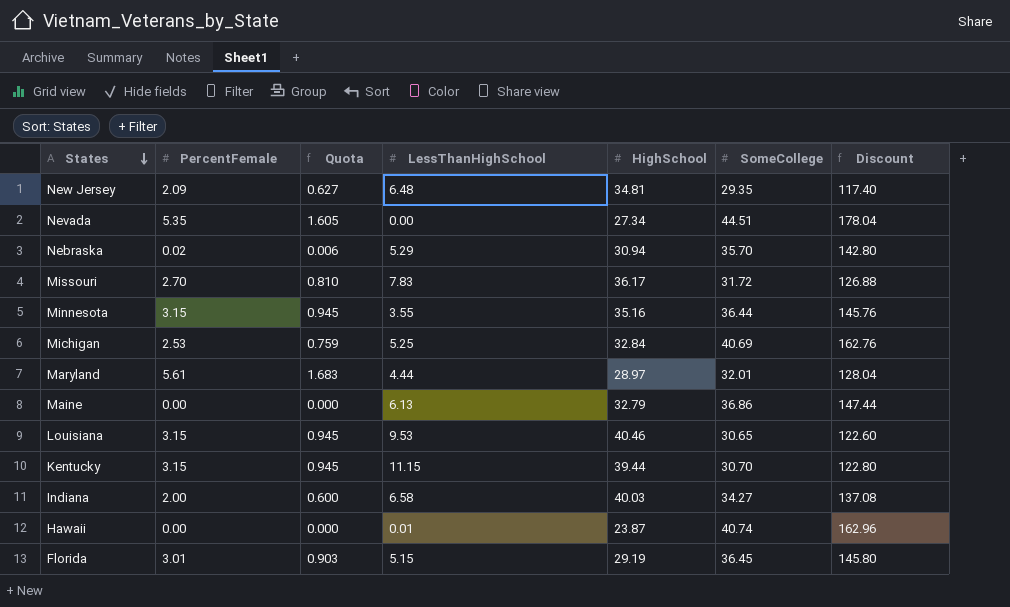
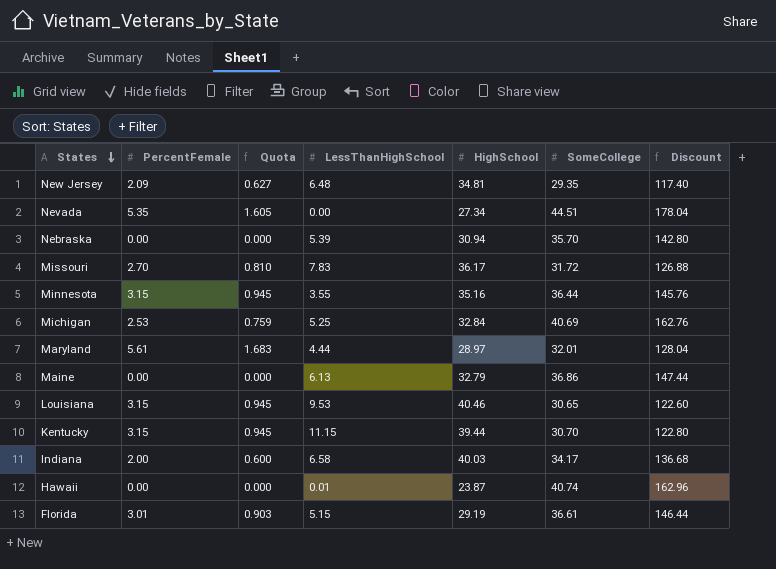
Nebraska | PercentFemale: 0.02 -> 0.00
Nebraska | Quota: 0.006 -> 0.000
Nebraska | LessThanHighSchool: 5.29 -> 5.39
Indiana | SomeCollege: 34.27 -> 34.17
Indiana | Discount: 137.08 -> 136.68
Florida | SomeCollege: 36.45 -> 36.61
Florida | Discount: 145.80 -> 146.44

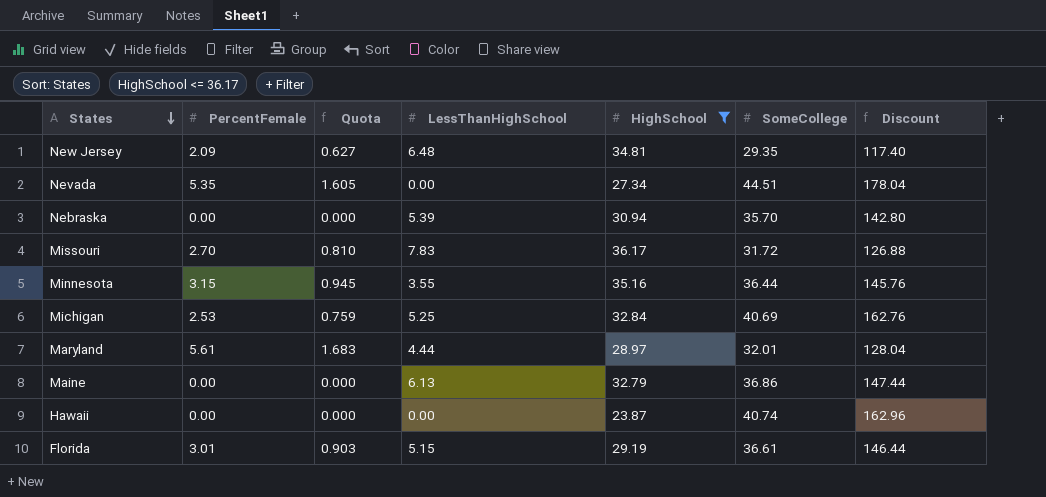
filter: none -> HighSchool <= 36.17
Hawaii | LessThanHighSchool: 0.01 -> 0.00

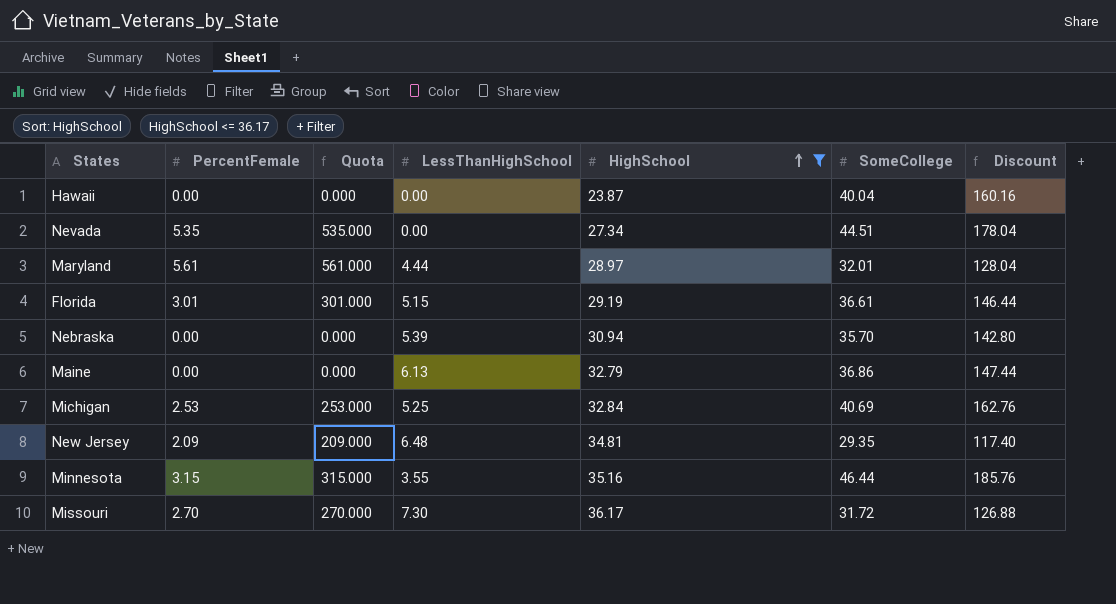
row order: States descending -> HighSchool ascending
column Quota | formula: [PercentFemale] * 0.3 -> [PercentFemale] * 100
Hawaii | SomeCollege: 40.74 -> 40.04
Hawaii | Discount: 162.96 -> 160.16
Minnesota | SomeCollege: 36.44 -> 46.44
Minnesota | Discount: 145.76 -> 185.76
Missouri | LessThanHighSchool: 7.83 -> 7.30

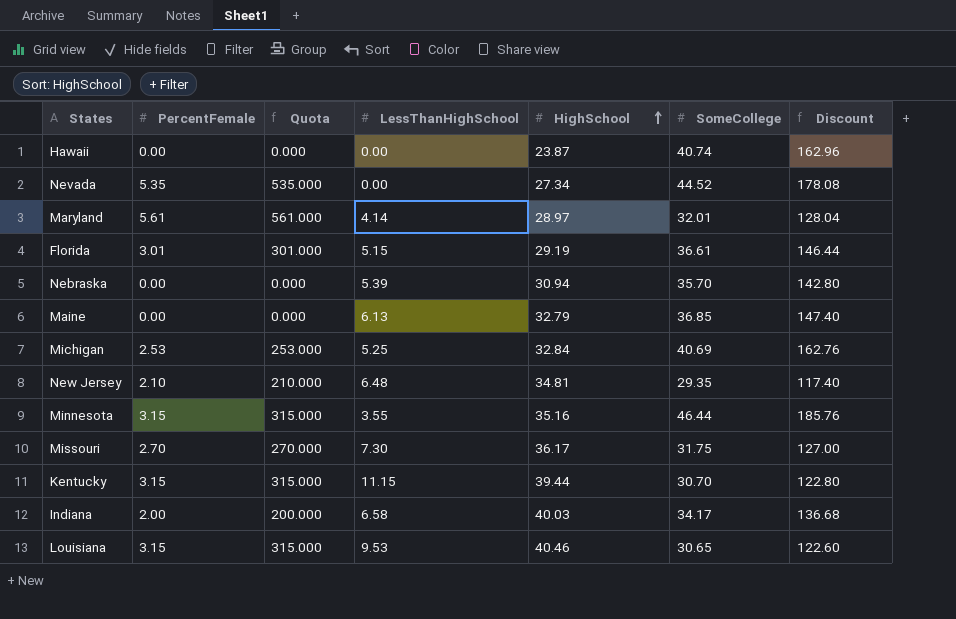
filter: HighSchool <= 36.17 -> none
Hawaii | SomeCollege: 40.04 -> 40.74
Hawaii | Discount: 160.16 -> 162.96
Nevada | SomeCollege: 44.51 -> 44.52
Nevada | Discount: 178.04 -> 178.08
Maryland | LessThanHighSchool: 4.44 -> 4.14
Maine | SomeCollege: 36.86 -> 36.85
Maine | Discount: 147.44 -> 147.40
New Jersey | PercentFemale: 2.09 -> 2.10
New Jersey | Quota: 209.000 -> 210.000
Missouri | SomeCollege: 31.72 -> 31.75
Missouri | Discount: 126.88 -> 127.00

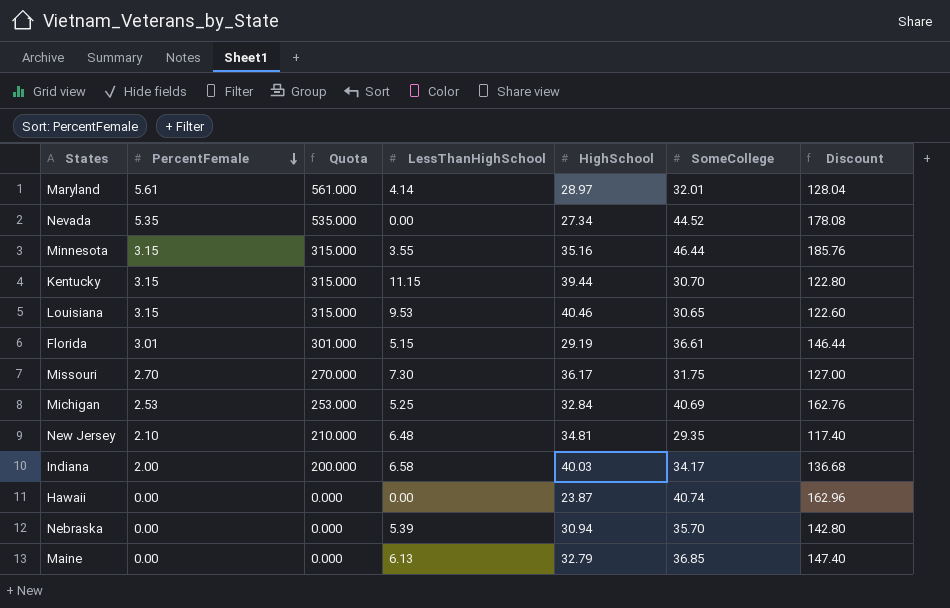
row order: HighSchool ascending -> PercentFemale descending

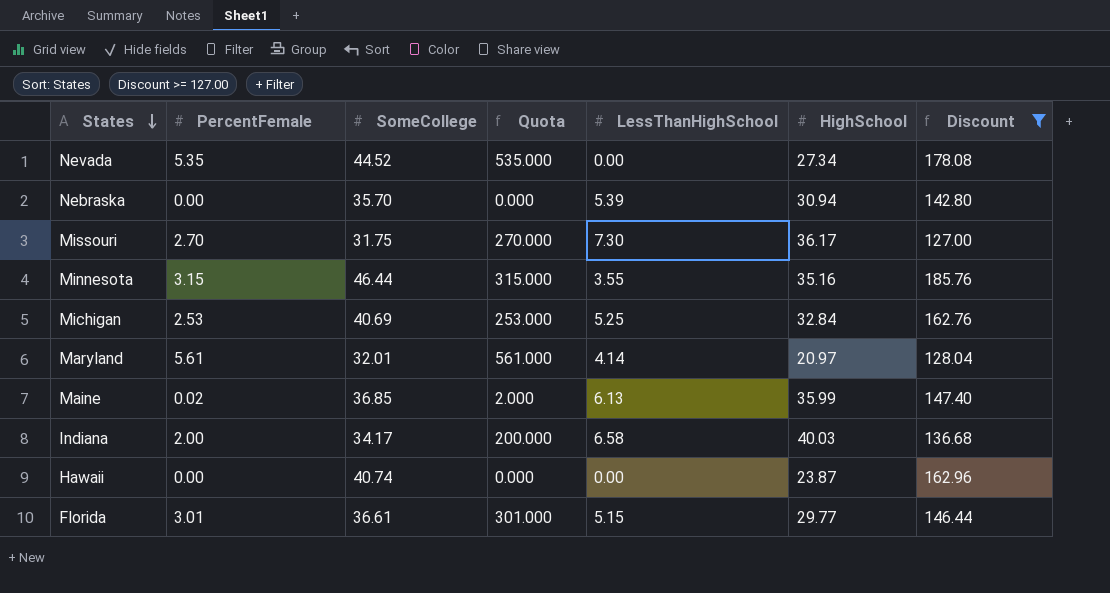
filter: none -> Discount >= 127.00
row order: PercentFemale descending -> States descending
column SomeCollege | position: 6 -> 3
Maryland | HighSchool: 28.97 -> 20.97
Maine | PercentFemale: 0.00 -> 0.02
Maine | Quota: 0.000 -> 2.000
Maine | HighSchool: 32.79 -> 35.99
Florida | HighSchool: 29.19 -> 29.77

